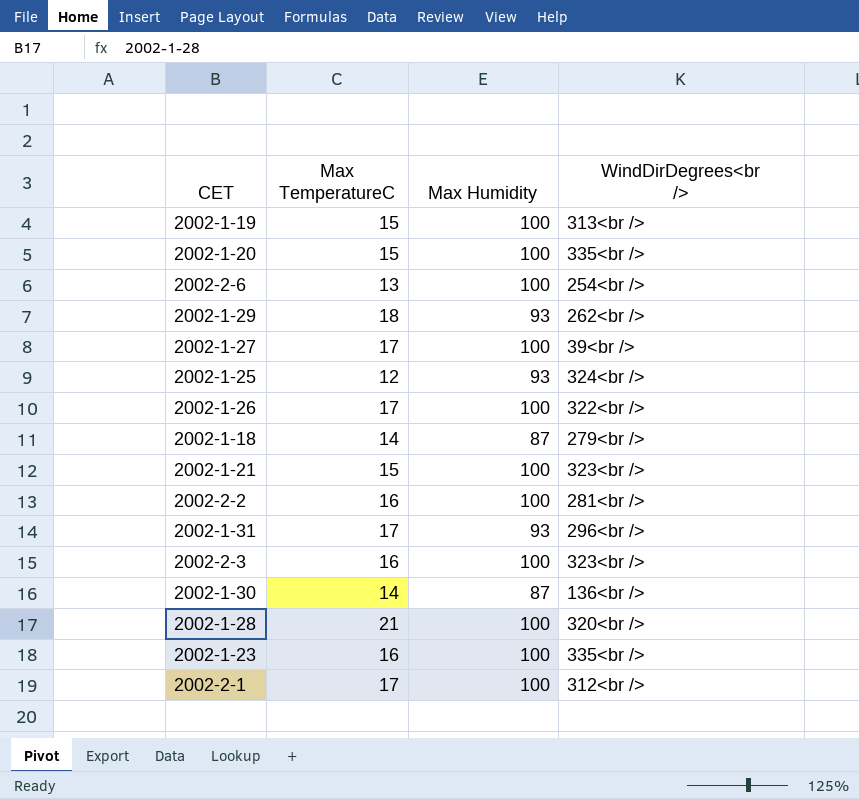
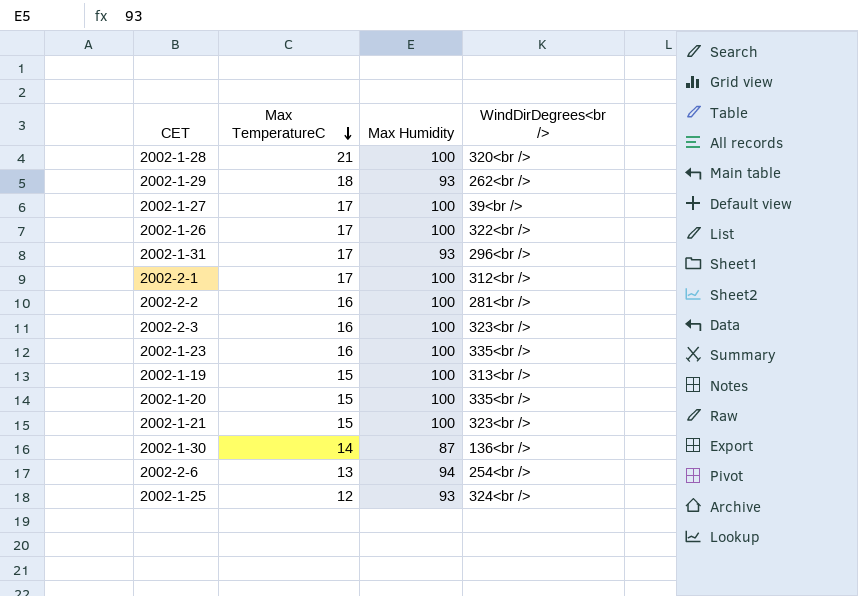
row order: none -> Max TemperatureC descending
row 2002-1-18: 14 | 87 | 279<br /> -> none
2002-2-6 | Max Humidity: 100 -> 94

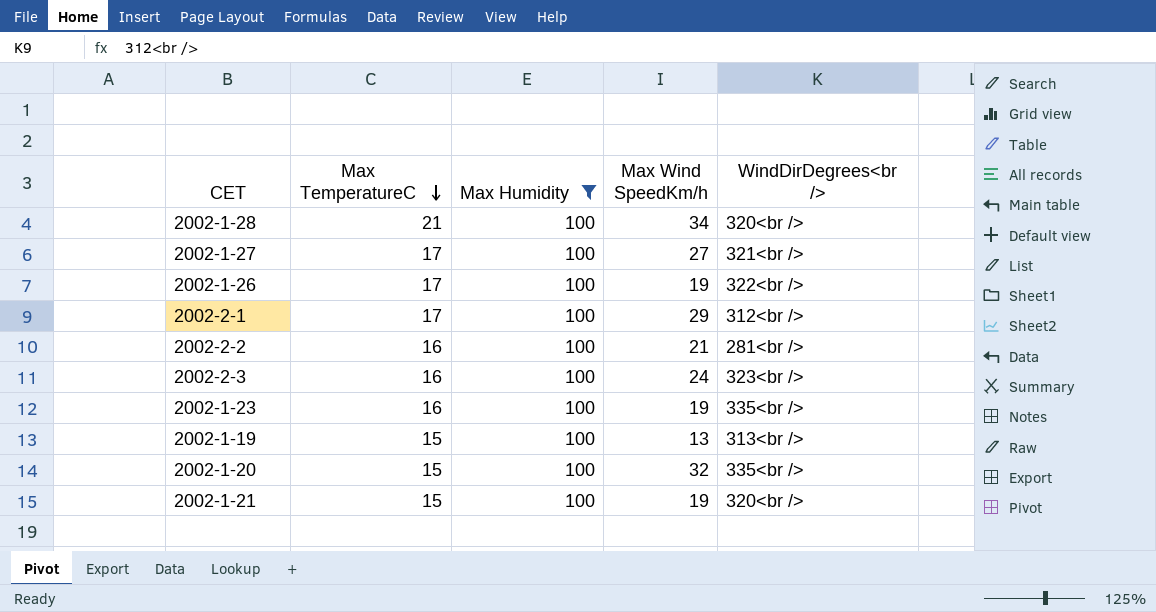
filter: none -> Max Humidity = 100
column Max Wind SpeedKm/h | position: none -> 4
2002-1-27 | WindDirDegrees<br />: 39<br /> -> 321<br />
2002-1-21 | WindDirDegrees<br />: 323<br /> -> 320<br />

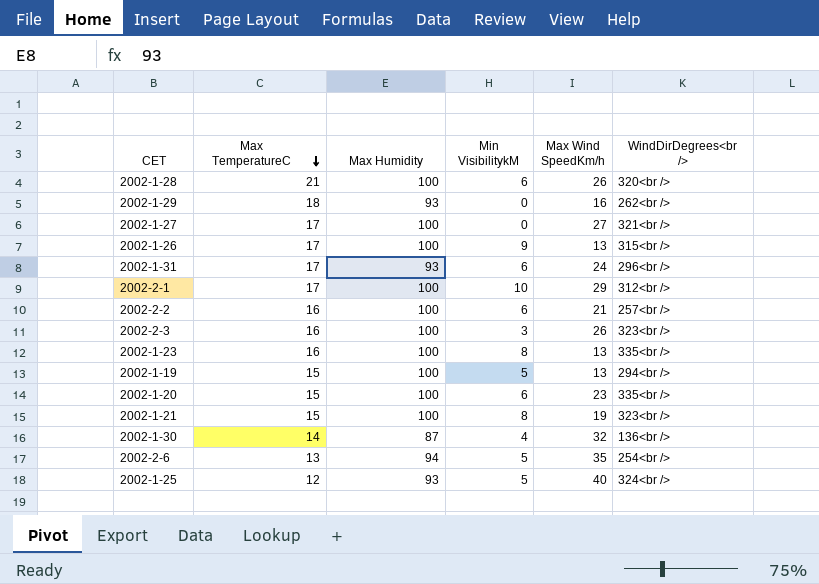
filter: Max Humidity = 100 -> none
column Min VisibilitykM | position: none -> 4
2002-1-28 | Max Wind SpeedKm/h: 34 -> 26
2002-1-26 | Max Wind SpeedKm/h: 19 -> 13
2002-1-26 | WindDirDegrees<br />: 322<br /> -> 315<br />
2002-2-2 | WindDirDegrees<br />: 281<br /> -> 257<br />
2002-2-3 | Max Wind SpeedKm/h: 24 -> 26
2002-1-23 | Max Wind SpeedKm/h: 19 -> 13
2002-1-19 | WindDirDegrees<br />: 313<br /> -> 294<br />
2002-1-20 | Max Wind SpeedKm/h: 32 -> 23
2002-1-21 | WindDirDegrees<br />: 320<br /> -> 323<br />

